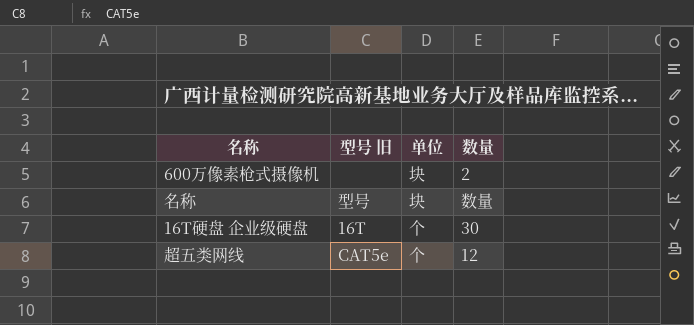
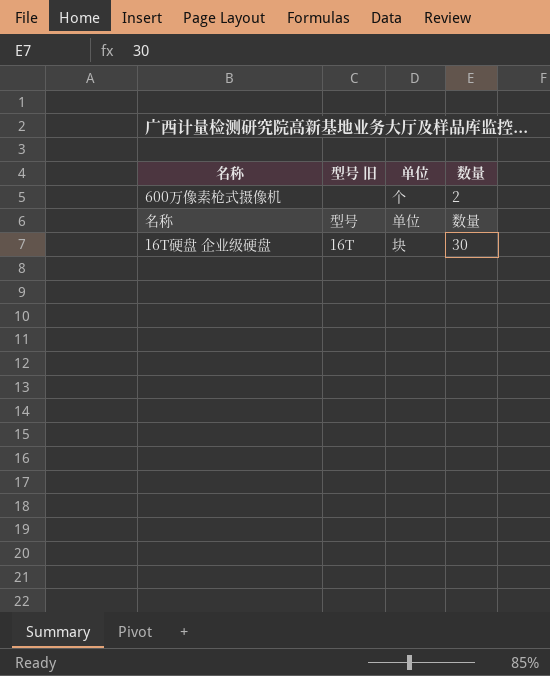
row 超五类网线: CAT5e | 个 | 12 -> none
600万像素枪式摄像机 | 单位: 块 -> 个
名称 | 单位: 块 -> 单位
16T硬盘 企业级硬盘 | 单位: 个 -> 块

